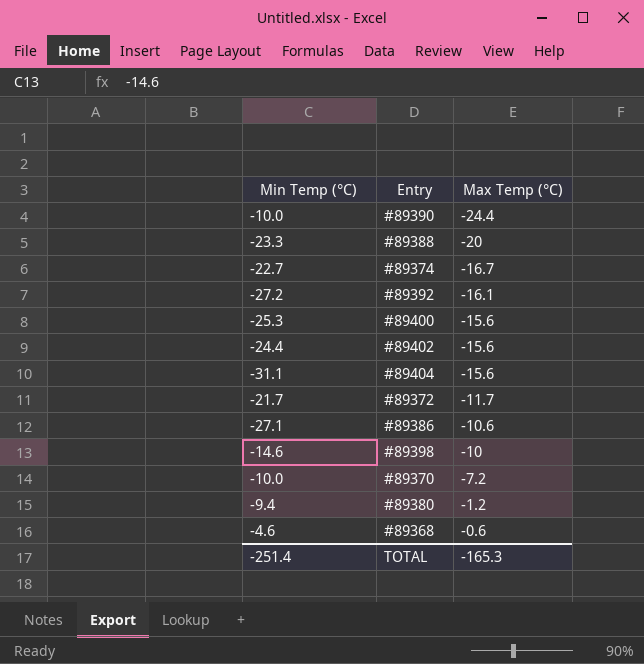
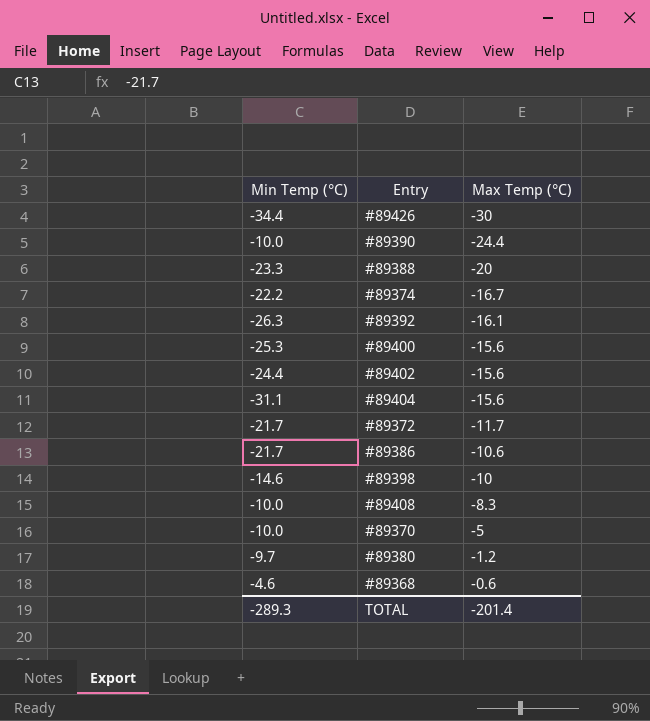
row #89426: none -> -34.4 | -30
#89374 | Min Temp (°C): -22.7 -> -22.2
#89392 | Min Temp (°C): -27.2 -> -26.3
#89386 | Min Temp (°C): -27.1 -> -21.7
row #89408: none -> -10.0 | -8.3
#89370 | Max Temp (°C): -7.2 -> -5
#89380 | Min Temp (°C): -9.4 -> -9.7
TOTAL | Min Temp (°C): -251.4 -> -289.3
TOTAL | Max Temp (°C): -165.3 -> -201.4

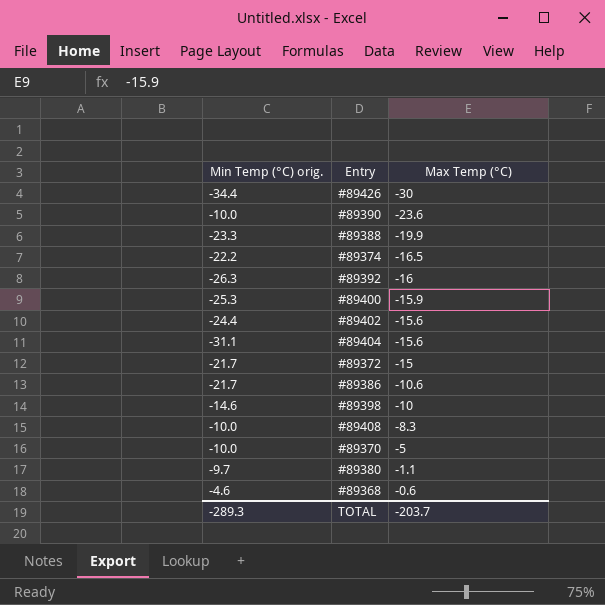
column name: Min Temp (°C) -> Min Temp (°C) orig.
#89390 | Max Temp (°C): -24.4 -> -23.6
#89388 | Max Temp (°C): -20 -> -19.9
#89374 | Max Temp (°C): -16.7 -> -16.5
#89392 | Max Temp (°C): -16.1 -> -16
#89400 | Max Temp (°C): -15.6 -> -15.9
#89372 | Max Temp (°C): -11.7 -> -15
#89380 | Max Temp (°C): -1.2 -> -1.1
TOTAL | Max Temp (°C): -201.4 -> -203.7

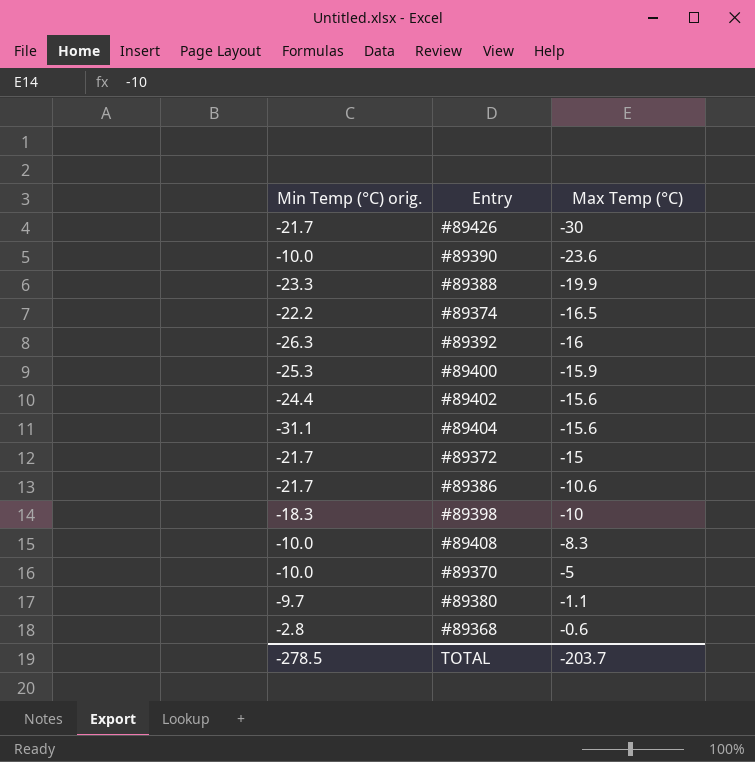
#89426 | Min Temp (°C) orig.: -34.4 -> -21.7
#89398 | Min Temp (°C) orig.: -14.6 -> -18.3
#89368 | Min Temp (°C) orig.: -4.6 -> -2.8
TOTAL | Min Temp (°C) orig.: -289.3 -> -278.5

